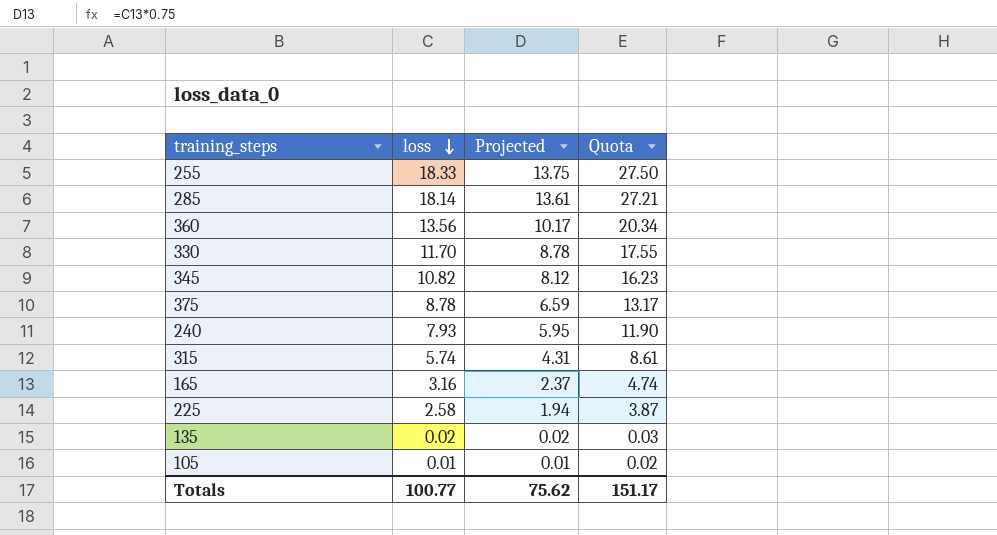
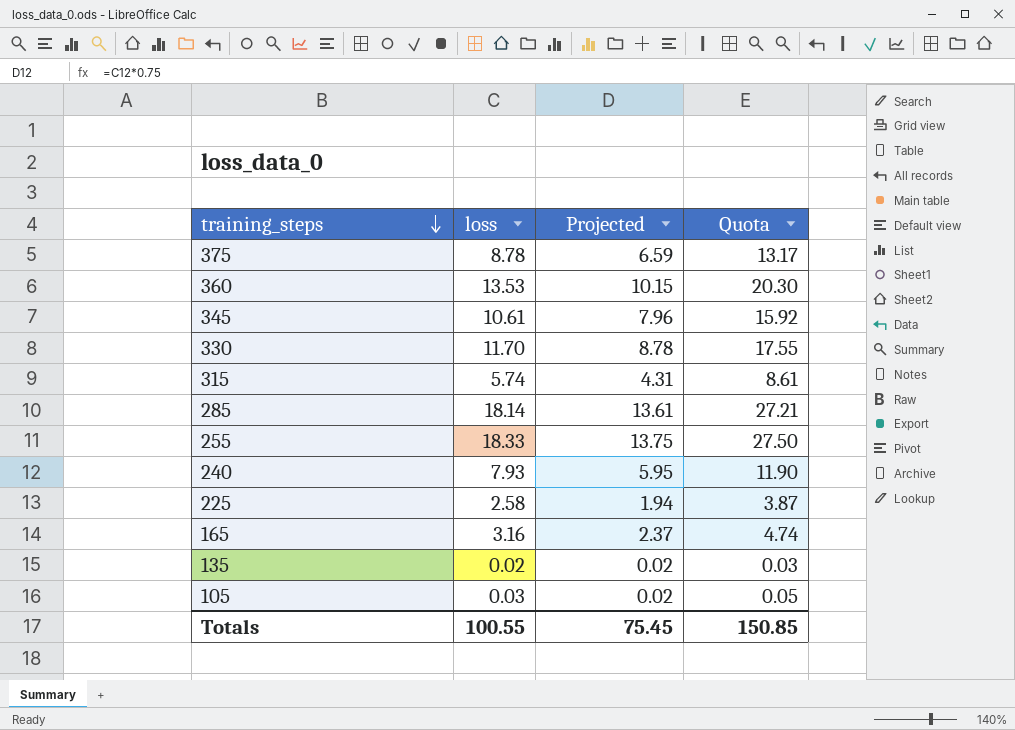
row order: loss descending -> training_steps descending
360 | loss: 13.56 -> 13.53
360 | Projected: 10.17 -> 10.15
360 | Quota: 20.34 -> 20.30
345 | loss: 10.82 -> 10.61
345 | Projected: 8.12 -> 7.96
345 | Quota: 16.23 -> 15.92
105 | loss: 0.01 -> 0.03
105 | Projected: 0.01 -> 0.02
105 | Quota: 0.02 -> 0.05
Totals | loss: 100.77 -> 100.55
Totals | Projected: 75.62 -> 75.45
Totals | Quota: 151.17 -> 150.85

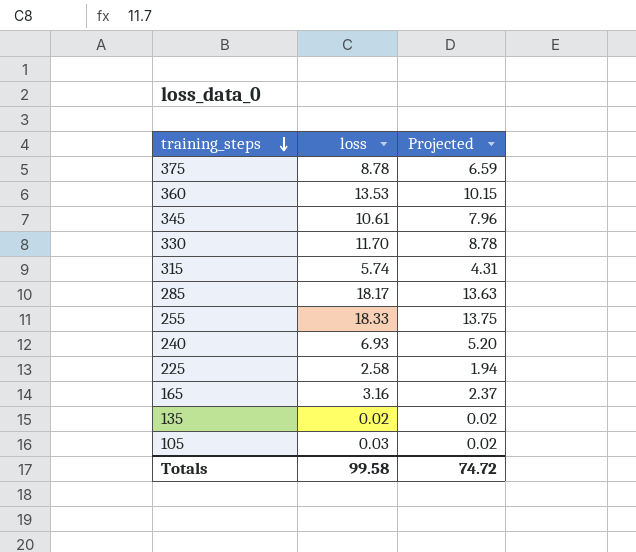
column Quota | formula: [loss] * 1.5 -> none
285 | loss: 18.14 -> 18.17
285 | Projected: 13.61 -> 13.63
240 | loss: 7.93 -> 6.93
240 | Projected: 5.95 -> 5.20
Totals | loss: 100.55 -> 99.58
Totals | Projected: 75.45 -> 74.72

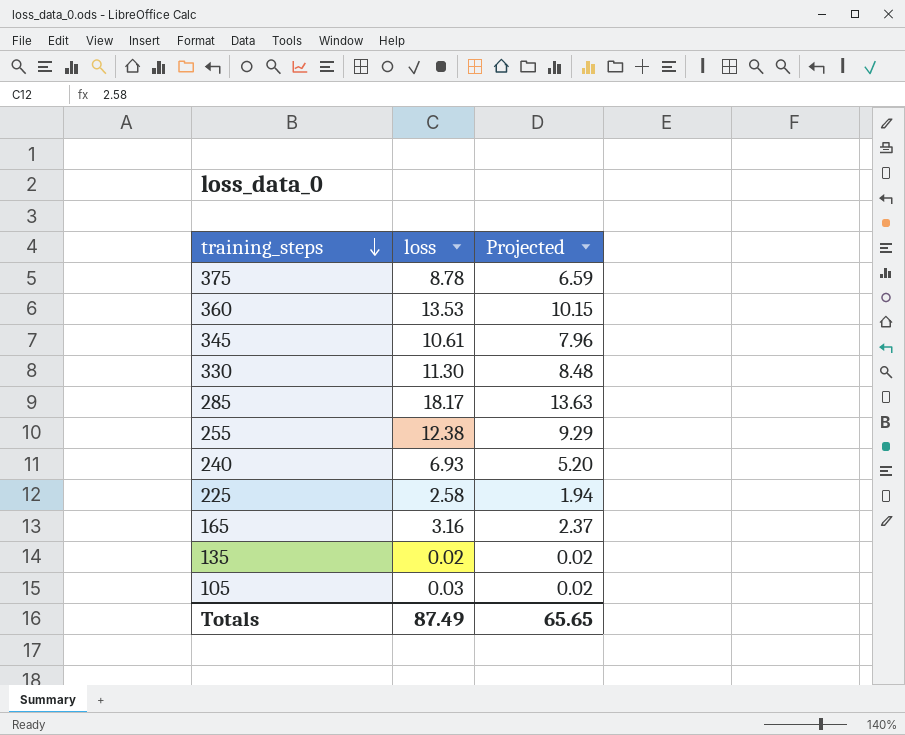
row 315: 5.74 | 4.31 -> none
330 | loss: 11.70 -> 11.30
330 | Projected: 8.78 -> 8.48
255 | loss: 18.33 -> 12.38
255 | Projected: 13.75 -> 9.29
Totals | loss: 99.58 -> 87.49
Totals | Projected: 74.72 -> 65.65

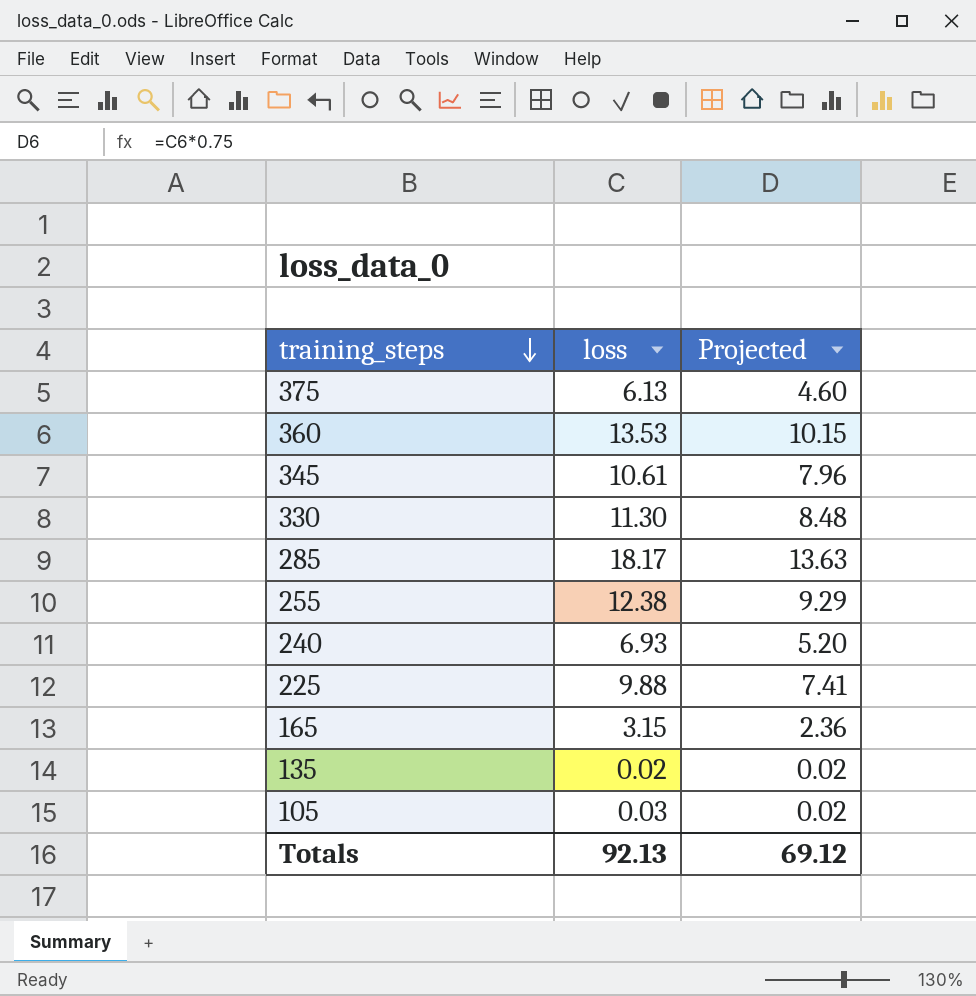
375 | loss: 8.78 -> 6.13
375 | Projected: 6.59 -> 4.60
225 | loss: 2.58 -> 9.88
225 | Projected: 1.94 -> 7.41
165 | loss: 3.16 -> 3.15
165 | Projected: 2.37 -> 2.36
Totals | loss: 87.49 -> 92.13
Totals | Projected: 65.65 -> 69.12

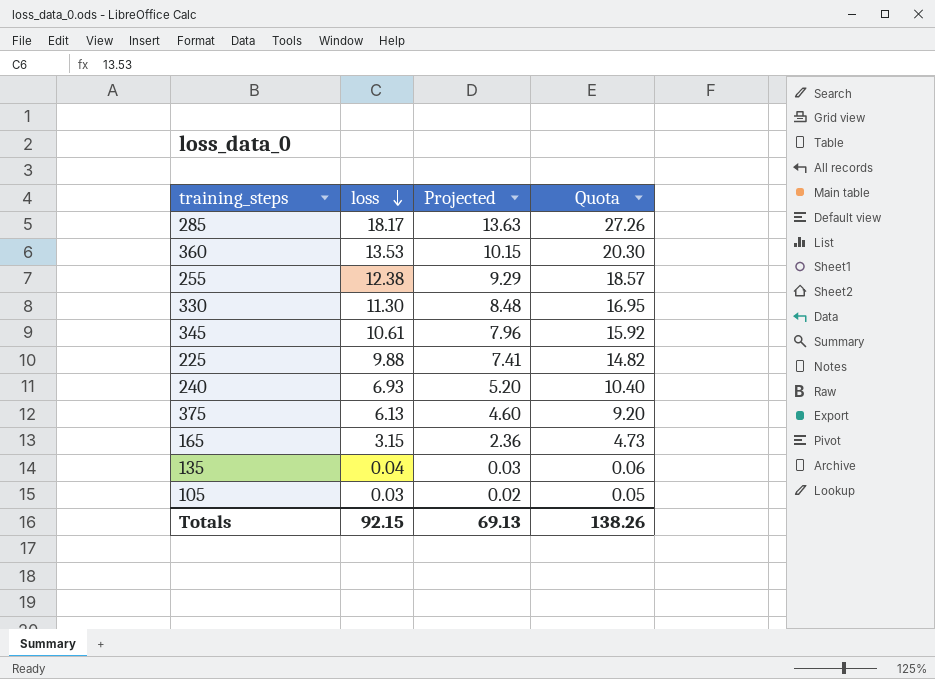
row order: training_steps descending -> loss descending
column Quota | formula: none -> [loss] * 1.5
135 | loss: 0.02 -> 0.04
135 | Projected: 0.02 -> 0.03
Totals | loss: 92.13 -> 92.15
Totals | Projected: 69.12 -> 69.13

